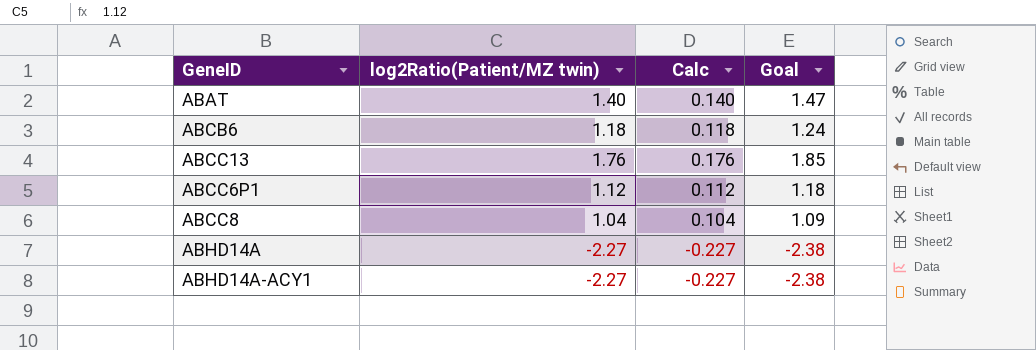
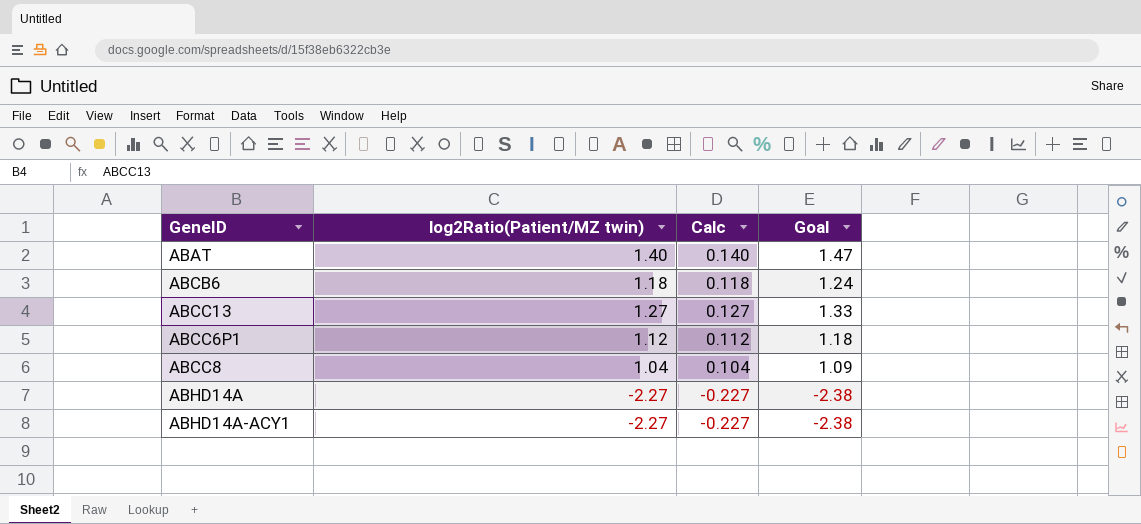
ABCC13 | log2Ratio(Patient/MZ twin): 1.76 -> 1.27
ABCC13 | Calc: 0.176 -> 0.127
ABCC13 | Goal: 1.85 -> 1.33

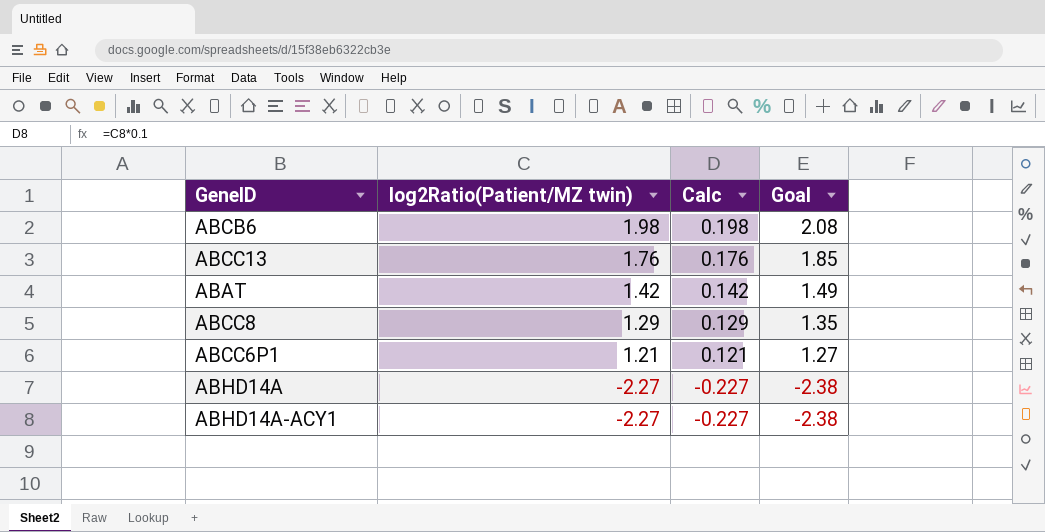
row order: none -> log2Ratio(Patient/MZ twin) descending
ABCB6 | log2Ratio(Patient/MZ twin): 1.18 -> 1.98
ABCB6 | Calc: 0.118 -> 0.198
ABCB6 | Goal: 1.24 -> 2.08
ABCC13 | log2Ratio(Patient/MZ twin): 1.27 -> 1.76
ABCC13 | Calc: 0.127 -> 0.176
ABCC13 | Goal: 1.33 -> 1.85
ABAT | log2Ratio(Patient/MZ twin): 1.40 -> 1.42
ABAT | Calc: 0.140 -> 0.142
ABAT | Goal: 1.47 -> 1.49
ABCC8 | log2Ratio(Patient/MZ twin): 1.04 -> 1.29
ABCC8 | Calc: 0.104 -> 0.129
ABCC8 | Goal: 1.09 -> 1.35
ABCC6P1 | log2Ratio(Patient/MZ twin): 1.12 -> 1.21
ABCC6P1 | Calc: 0.112 -> 0.121
ABCC6P1 | Goal: 1.18 -> 1.27

